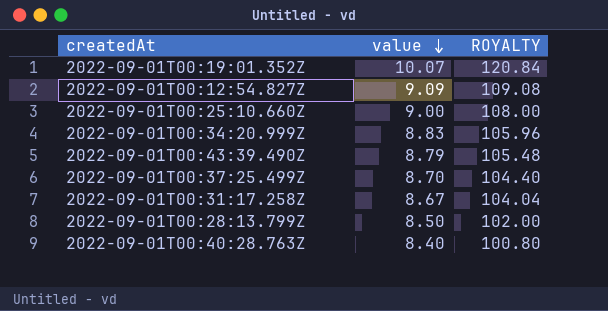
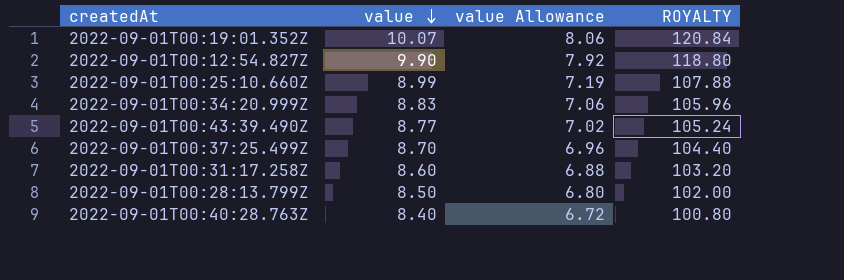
column value Allowance | formula: none -> [value] * 0.8
2022-09-01T00:12:54.827Z | value: 9.09 -> 9.90
2022-09-01T00:12:54.827Z | ROYALTY: 109.08 -> 118.80
2022-09-01T00:25:10.660Z | value: 9.00 -> 8.99
2022-09-01T00:25:10.660Z | ROYALTY: 108.00 -> 107.88
2022-09-01T00:43:39.490Z | value: 8.79 -> 8.77
2022-09-01T00:43:39.490Z | ROYALTY: 105.48 -> 105.24
2022-09-01T00:31:17.258Z | value: 8.67 -> 8.60
2022-09-01T00:31:17.258Z | ROYALTY: 104.04 -> 103.20

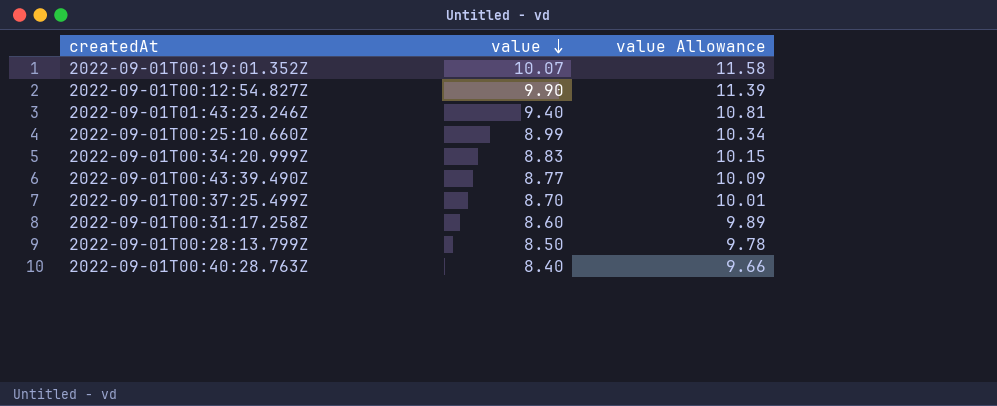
column ROYALTY | formula: [value] * 12 -> none
column value Allowance | formula: [value] * 0.8 -> [value] * 1.15
row 2022-09-01T01:43:23.246Z: none -> 9.40 | 10.81

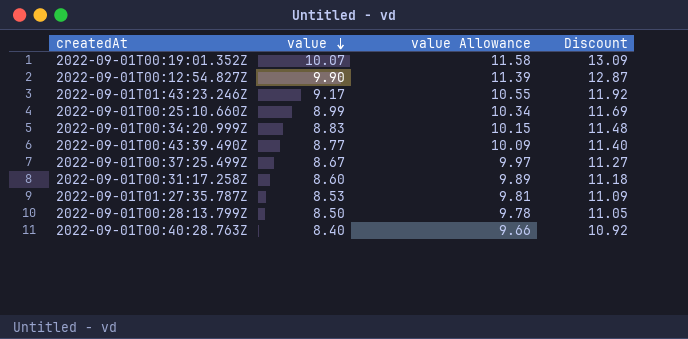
column Discount | formula: none -> [value] * 1.3
2022-09-01T01:43:23.246Z | value: 9.40 -> 9.17
2022-09-01T01:43:23.246Z | value Allowance: 10.81 -> 10.55
2022-09-01T00:37:25.499Z | value: 8.70 -> 8.67
2022-09-01T00:37:25.499Z | value Allowance: 10.01 -> 9.97
row 2022-09-01T01:27:35.787Z: none -> 8.53 | 9.81 | 11.09

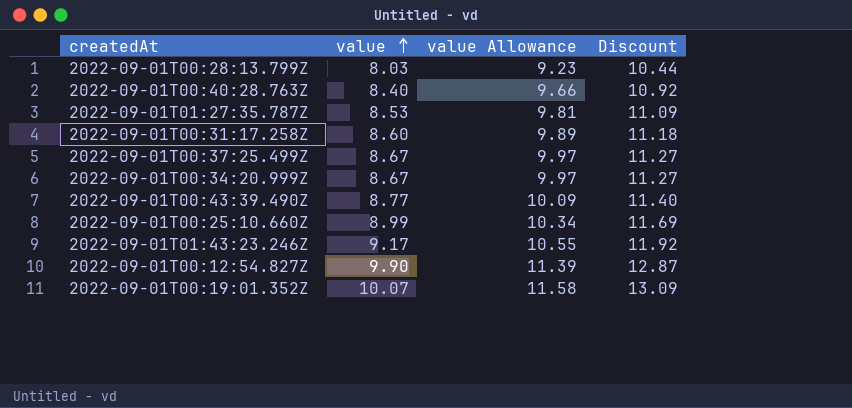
row order: value descending -> value ascending
2022-09-01T00:28:13.799Z | value: 8.50 -> 8.03
2022-09-01T00:28:13.799Z | value Allowance: 9.78 -> 9.23
2022-09-01T00:28:13.799Z | Discount: 11.05 -> 10.44
2022-09-01T00:34:20.999Z | value: 8.83 -> 8.67
2022-09-01T00:34:20.999Z | value Allowance: 10.15 -> 9.97
2022-09-01T00:34:20.999Z | Discount: 11.48 -> 11.27

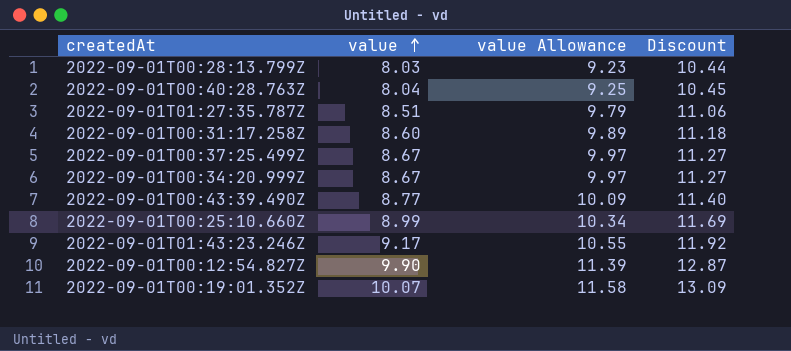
2022-09-01T00:40:28.763Z | value: 8.40 -> 8.04
2022-09-01T00:40:28.763Z | value Allowance: 9.66 -> 9.25
2022-09-01T00:40:28.763Z | Discount: 10.92 -> 10.45
2022-09-01T01:27:35.787Z | value: 8.53 -> 8.51
2022-09-01T01:27:35.787Z | value Allowance: 9.81 -> 9.79
2022-09-01T01:27:35.787Z | Discount: 11.09 -> 11.06

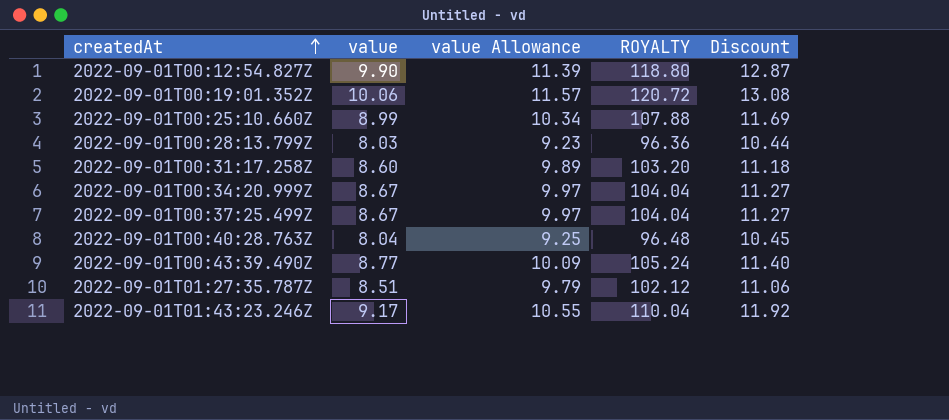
row order: value ascending -> createdAt ascending
column ROYALTY | formula: none -> [value] * 12
2022-09-01T00:19:01.352Z | value: 10.07 -> 10.06
2022-09-01T00:19:01.352Z | value Allowance: 11.58 -> 11.57
2022-09-01T00:19:01.352Z | Discount: 13.09 -> 13.08

